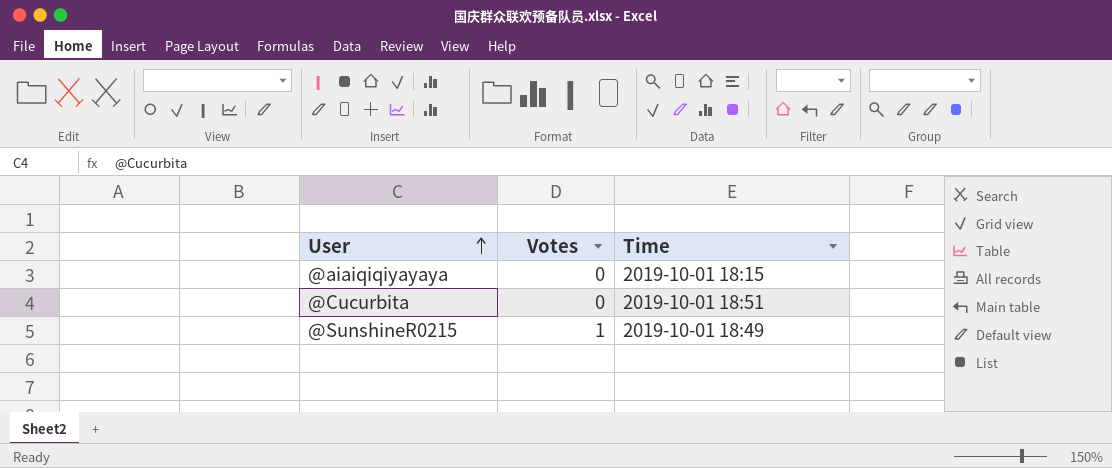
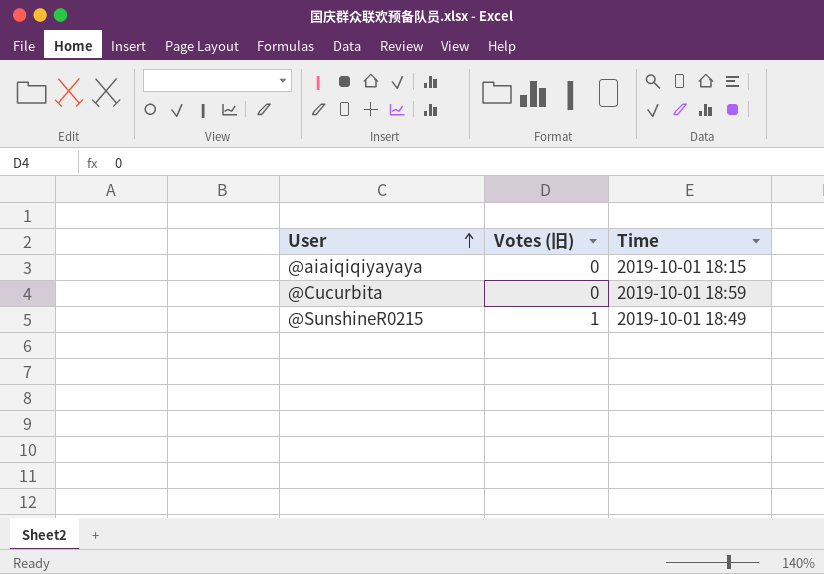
column name: Votes -> Votes (旧)
@Cucurbita | Time: 2019-10-01 18:51 -> 2019-10-01 18:59

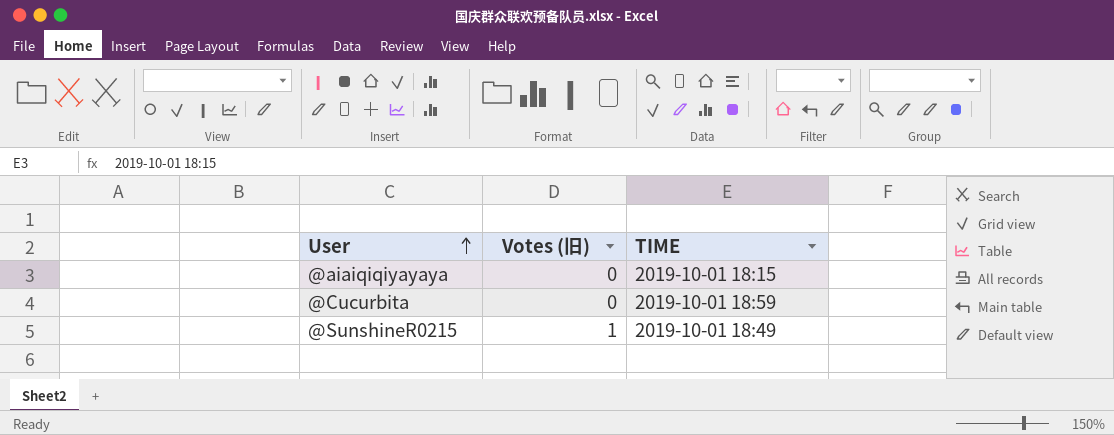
column name: Time -> TIME

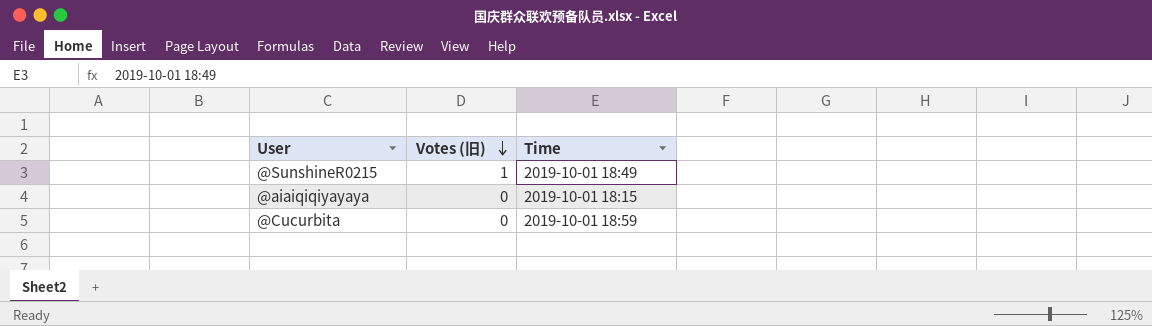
row order: User ascending -> Votes (旧) descending
column name: TIME -> Time

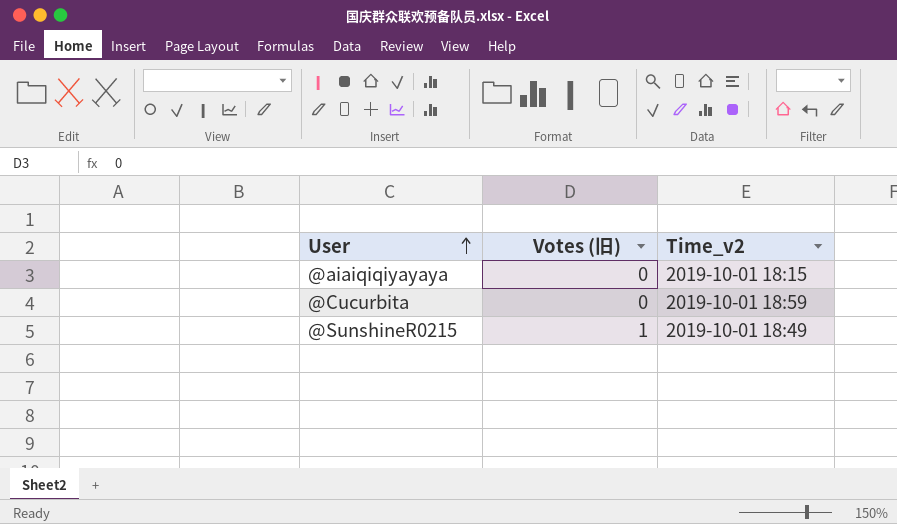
row order: Votes (旧) descending -> User ascending
column name: Time -> Time_v2

